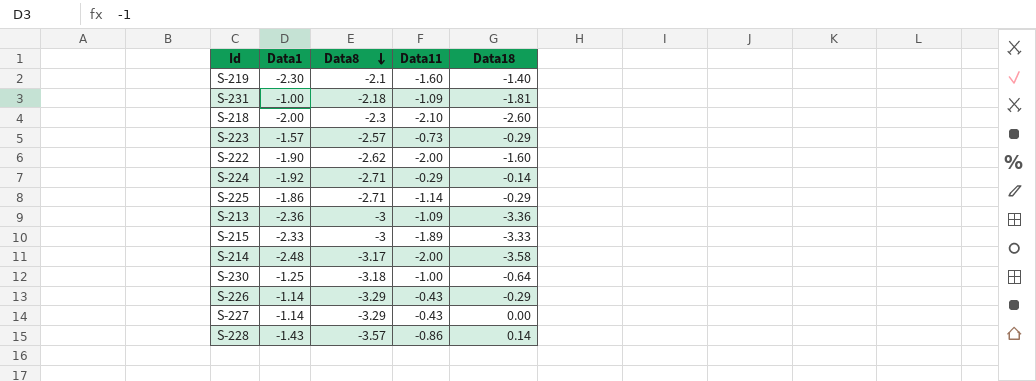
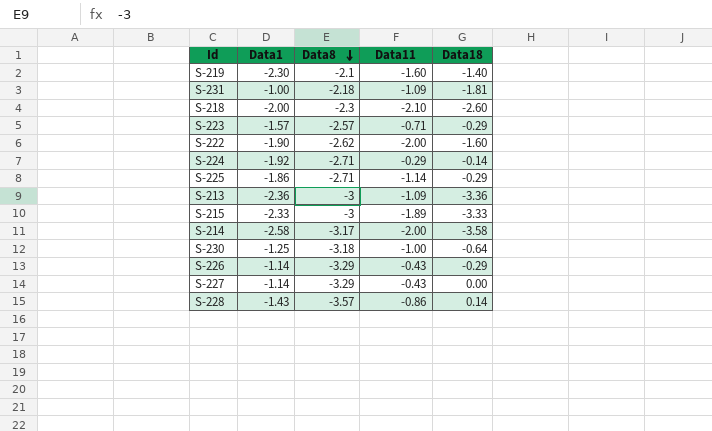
S-223 | Data11: -0.73 -> -0.71
S-214 | Data1: -2.48 -> -2.58

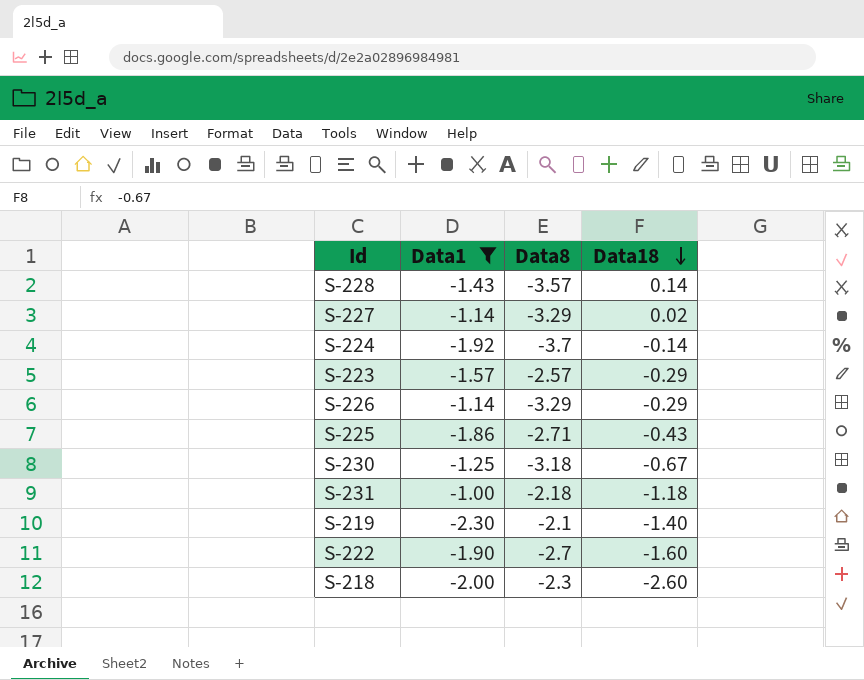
filter: none -> Data1 >= -2.30
row order: Data8 descending -> Data18 descending
column Data11 | position: 4 -> none
S-227 | Data18: 0.00 -> 0.02
S-224 | Data8: -2.71 -> -3.7
S-225 | Data18: -0.29 -> -0.43
S-230 | Data18: -0.64 -> -0.67
S-231 | Data18: -1.81 -> -1.18
S-222 | Data8: -2.62 -> -2.7

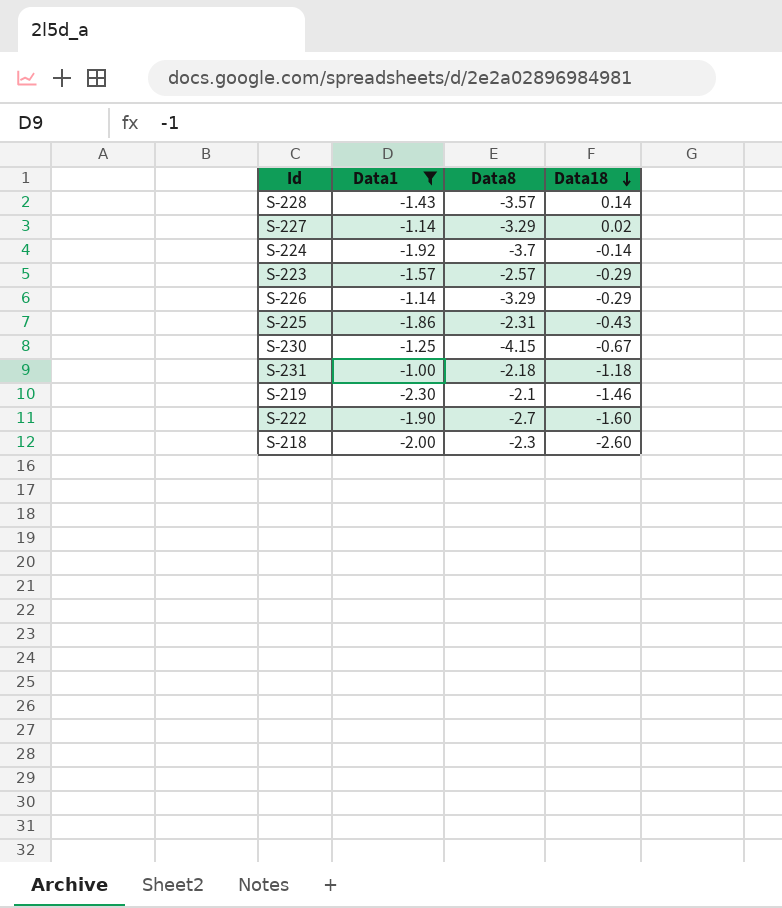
S-225 | Data8: -2.71 -> -2.31
S-230 | Data8: -3.18 -> -4.15
S-219 | Data18: -1.40 -> -1.46

